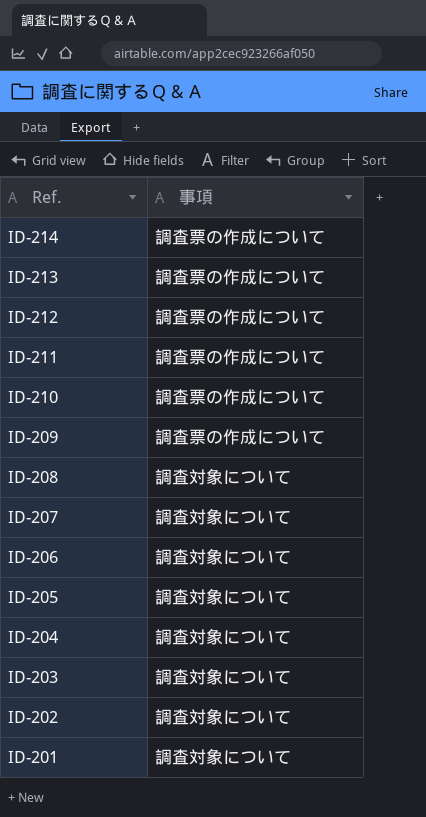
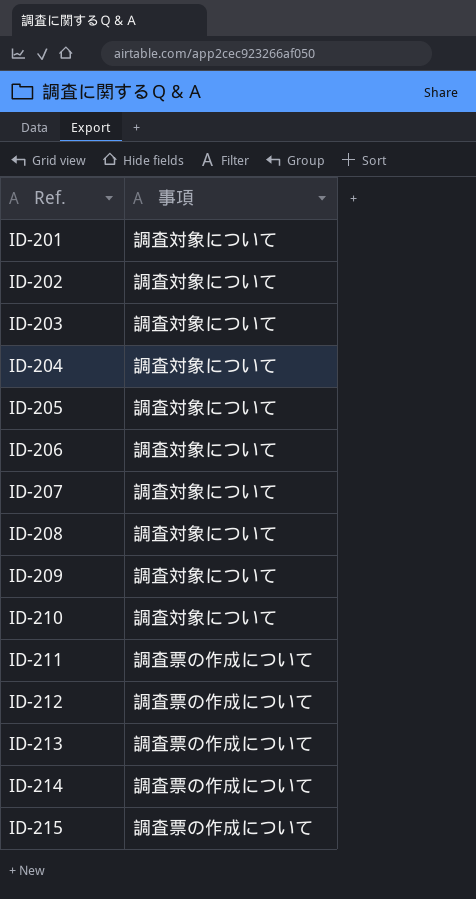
row order: Ref. descending -> Ref. ascending
ID-209 | 事項: 調査票の作成について -> 調査対象について
ID-210 | 事項: 調査票の作成について -> 調査対象について
row ID-215: none -> 調査票の作成について

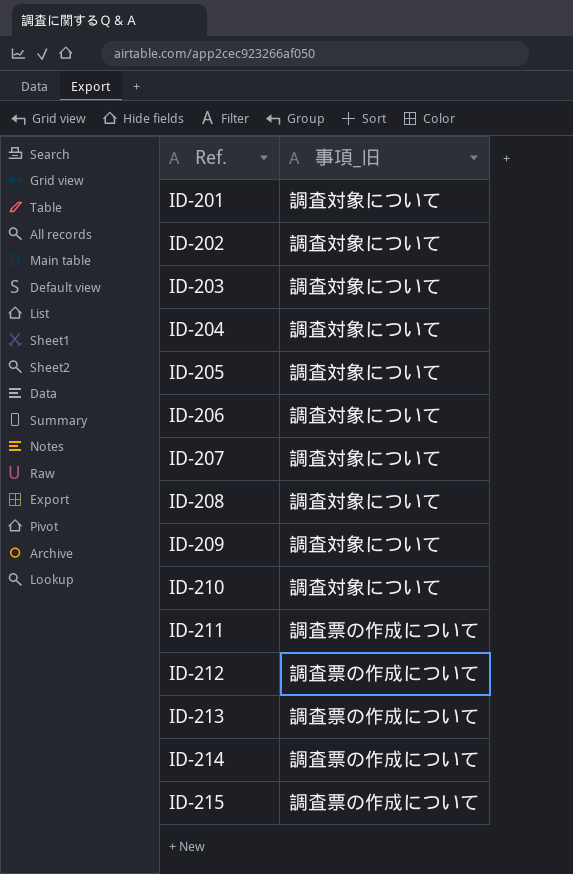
column name: 事項 -> 事項_旧

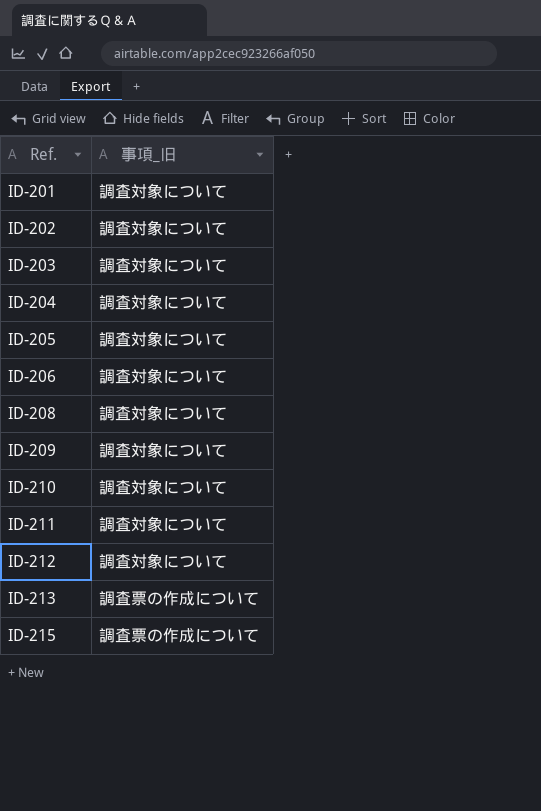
row ID-207: 調査対象について -> none
row ID-214: 調査票の作成について -> none
ID-211 | 事項_旧: 調査票の作成について -> 調査対象について
ID-212 | 事項_旧: 調査票の作成について -> 調査対象について

